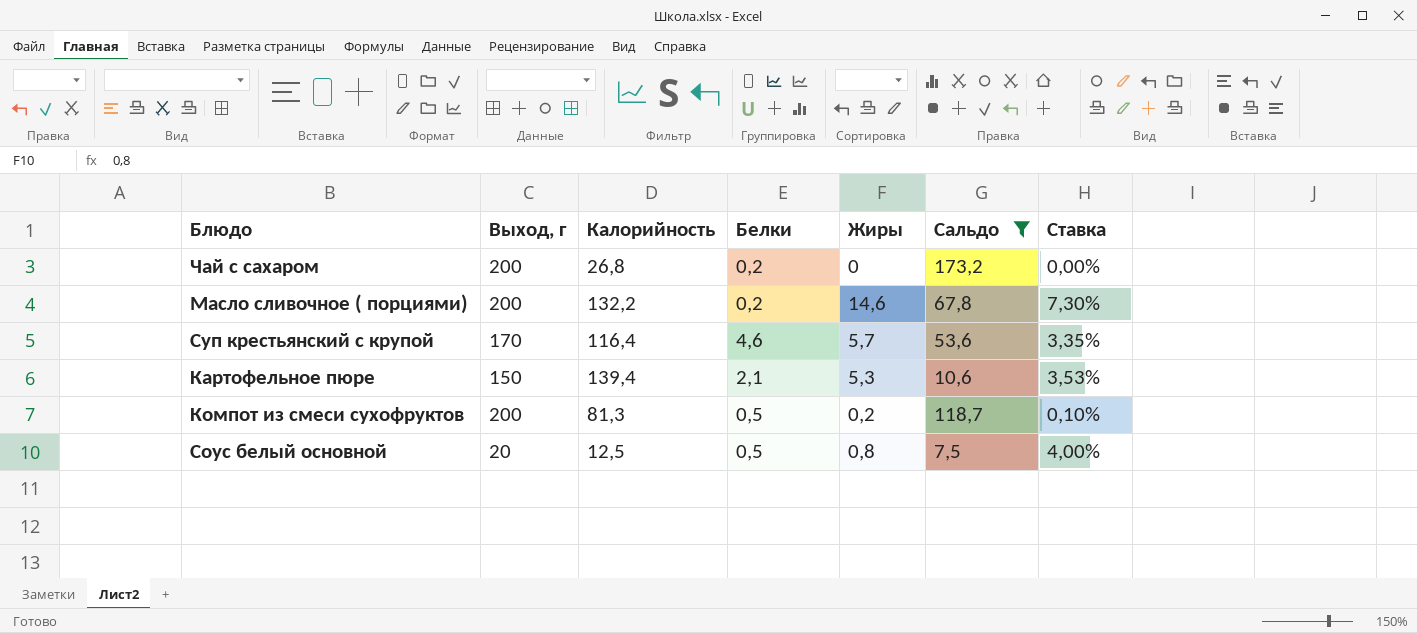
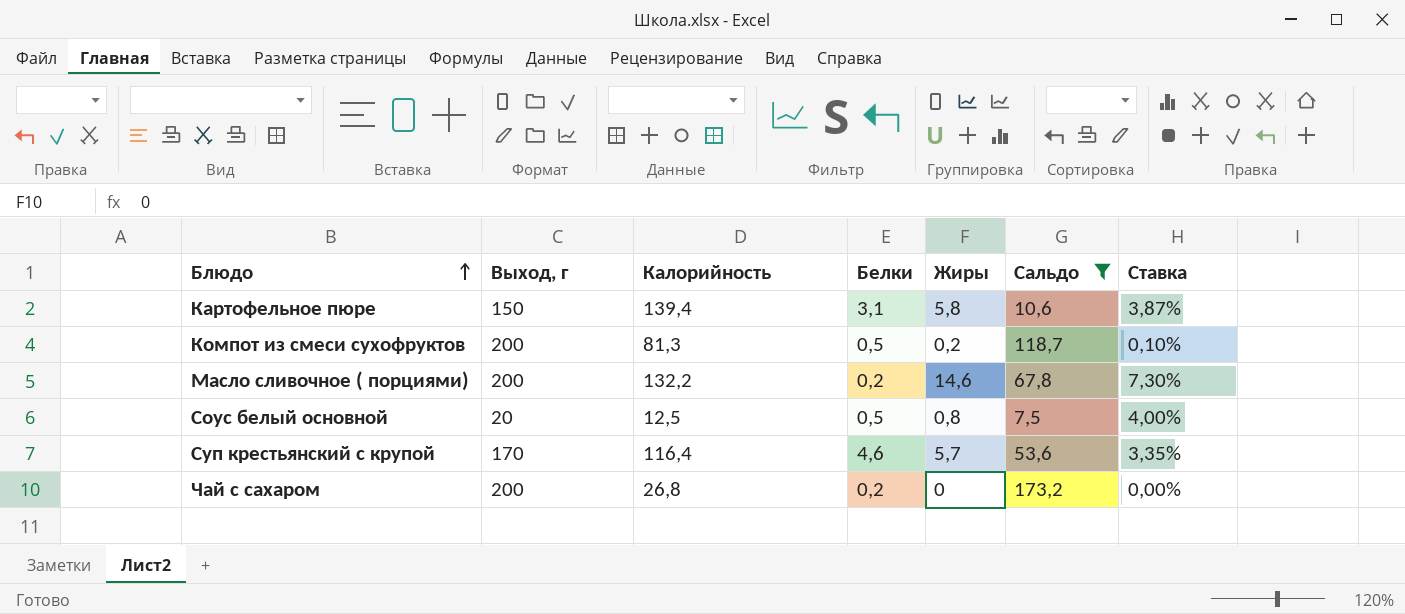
row order: none -> Блюдо ascending
Картофельное пюре | Белки: 2,1 -> 3,1
Картофельное пюре | Жиры: 5,3 -> 5,8
Картофельное пюре | Ставка: 3,53% -> 3,87%

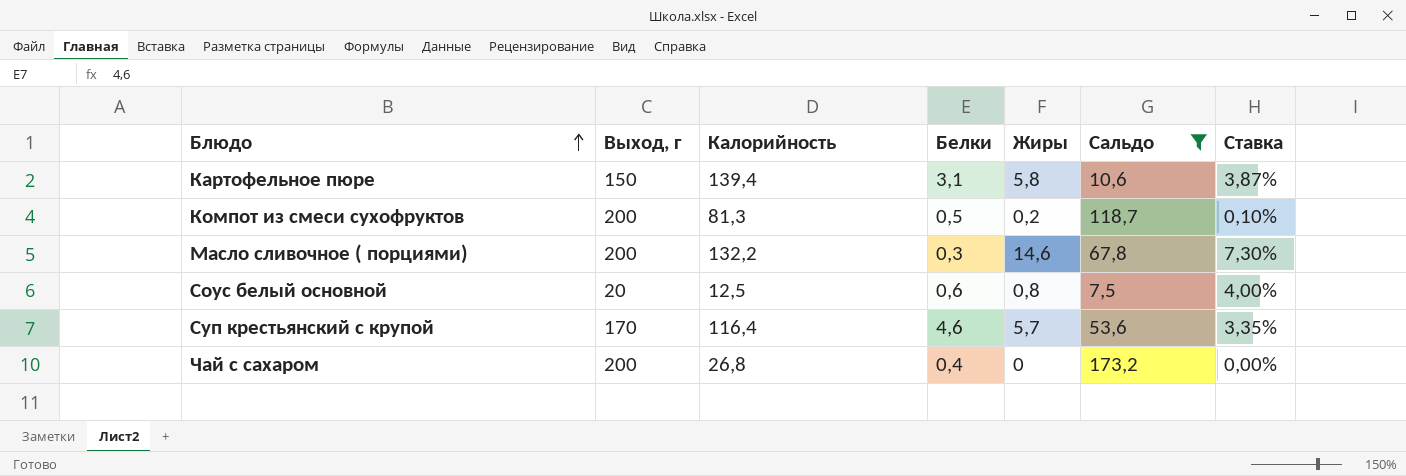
Масло сливочное ( порциями) | Белки: 0,2 -> 0,3
Соус белый основной | Белки: 0,5 -> 0,6
Чай с сахаром | Белки: 0,2 -> 0,4

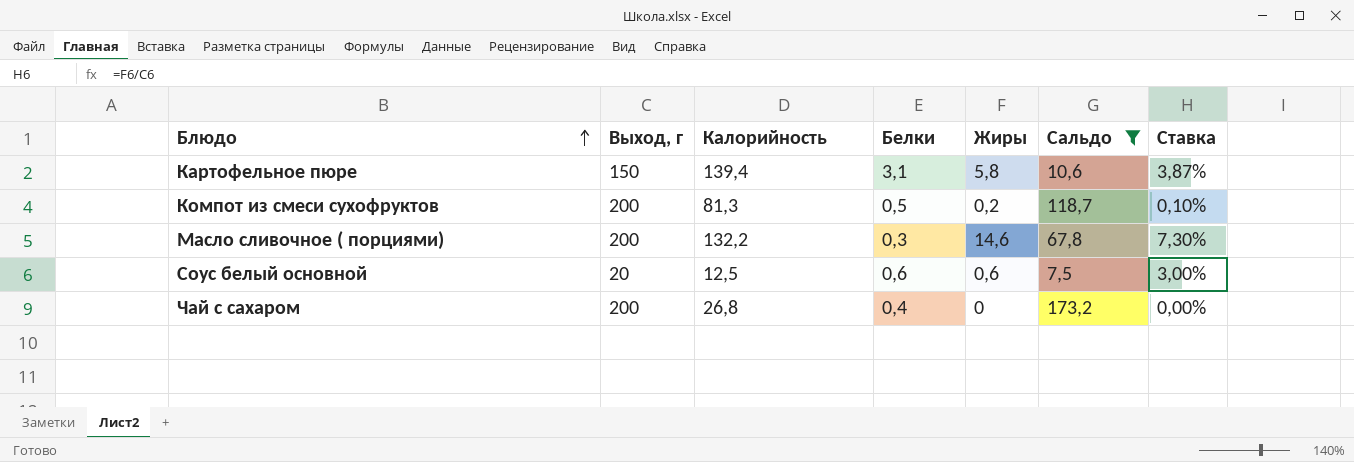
row Суп крестьянский с крупой: 170 | 116,4 | 4,6 | 5,7 | 53,6 | 3,35% -> none
Соус белый основной | Жиры: 0,8 -> 0,6
Соус белый основной | Ставка: 4,00% -> 3,00%

